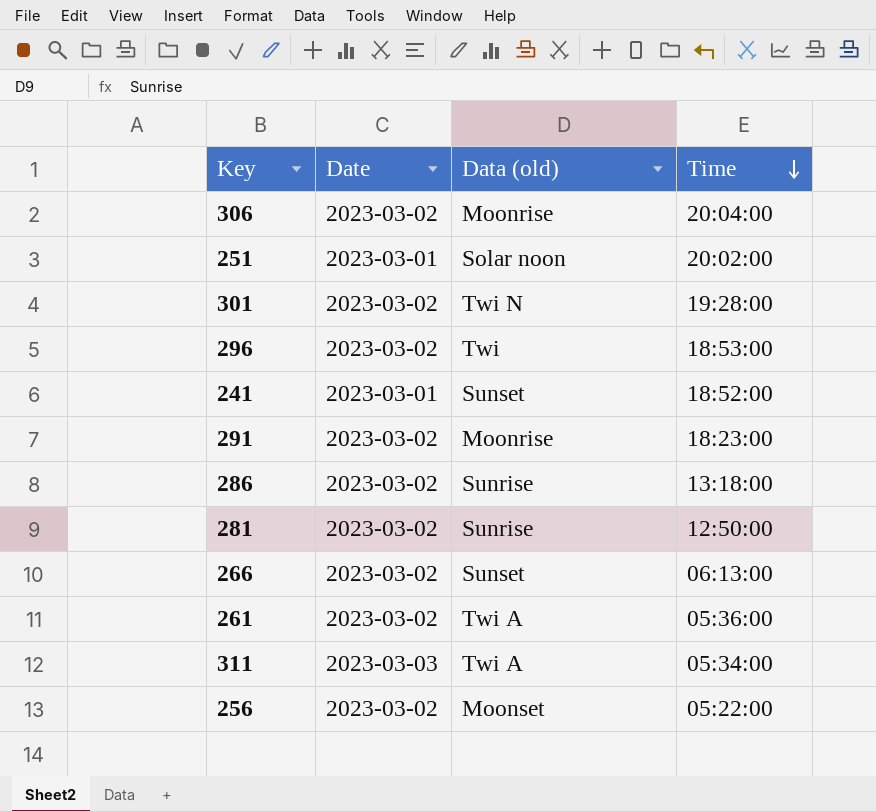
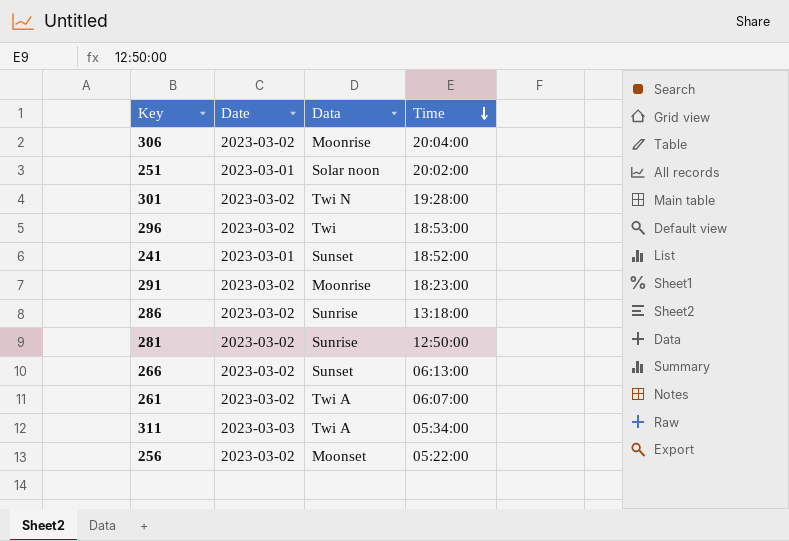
column name: Data (old) -> Data
261 | Time: 05:36:00 -> 06:07:00

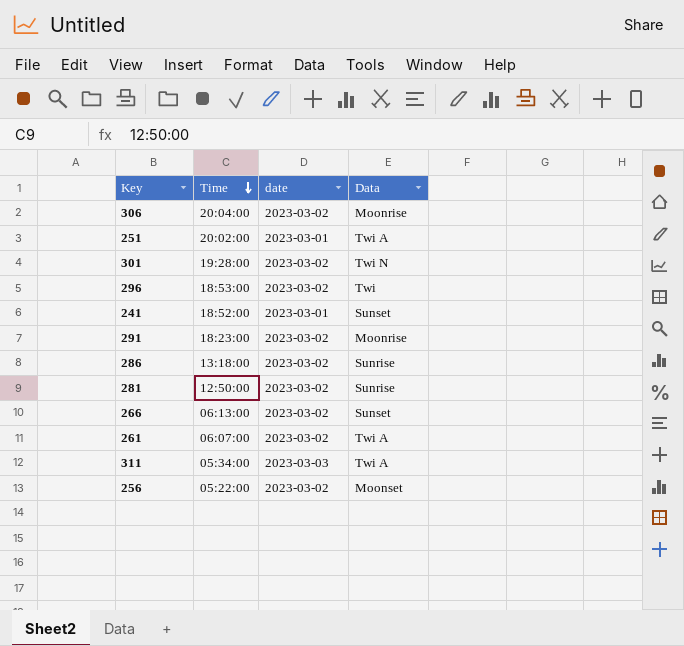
column Time | position: 4 -> 2
column name: Date -> date
251 | Data: Solar noon -> Twi A

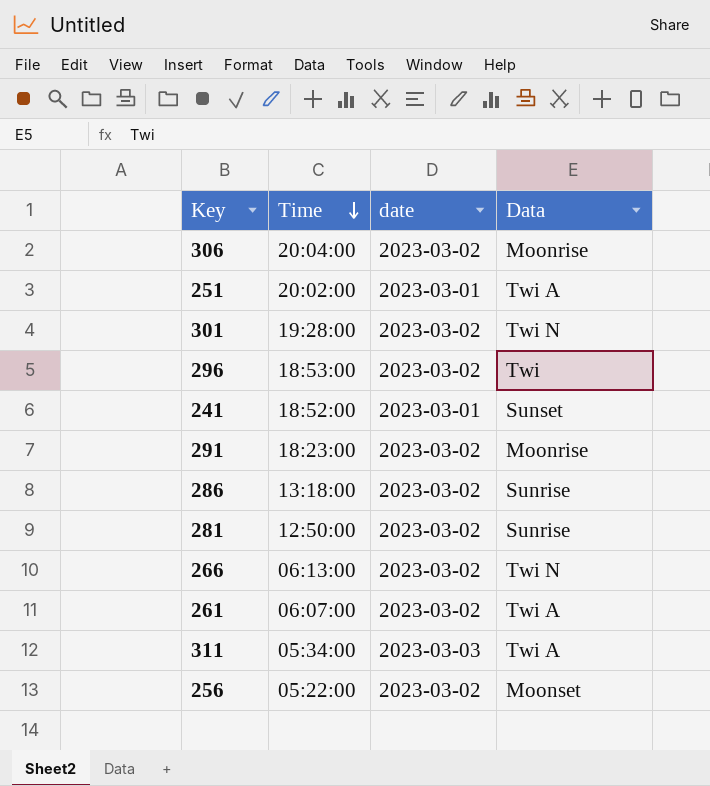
266 | Data: Sunset -> Twi N

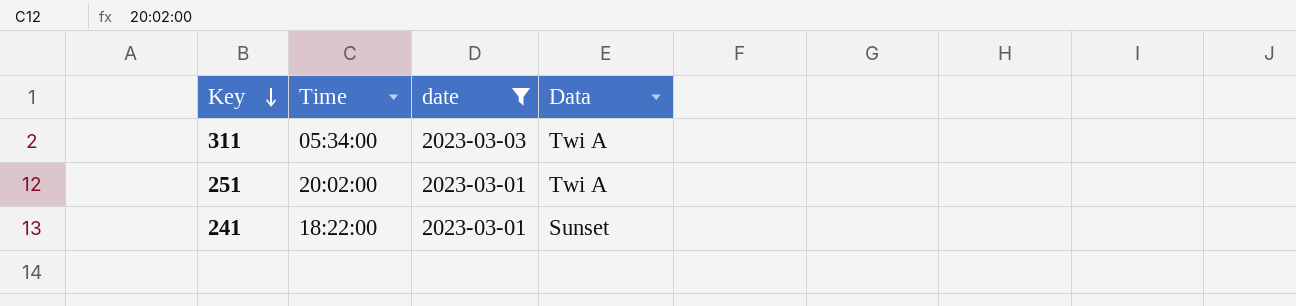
filter: none -> date != 2023-03-02
row order: Time descending -> Key descending
241 | Time: 18:52:00 -> 18:22:00

